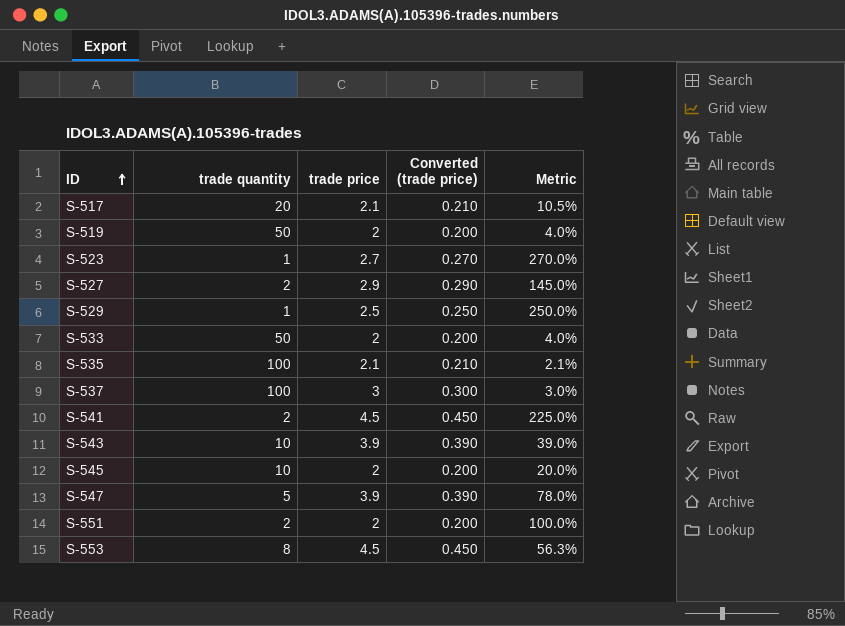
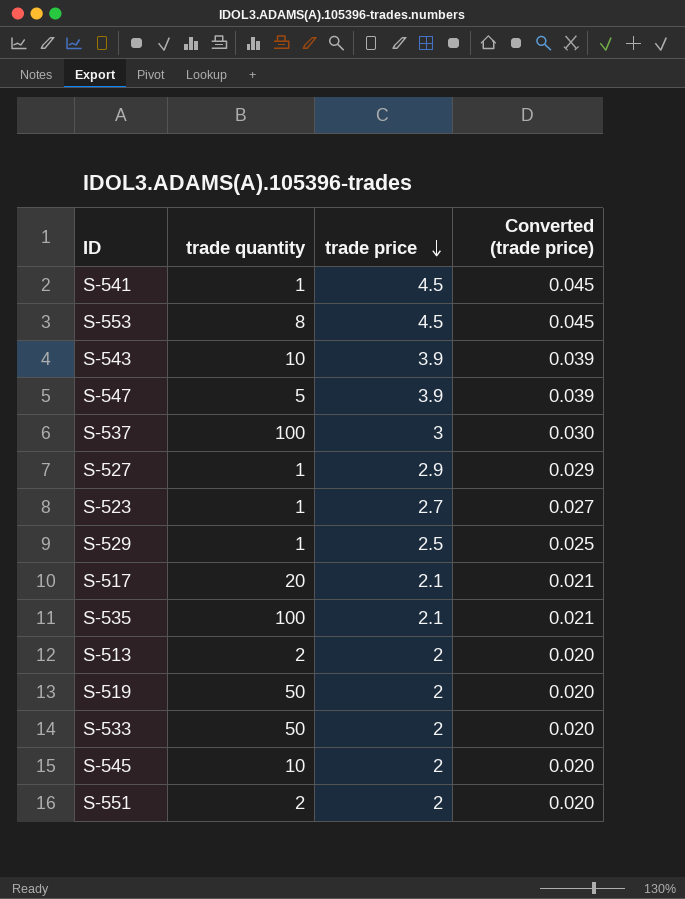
row order: ID ascending -> trade price descending
column Metric | formula: [trade price] / [trade quantity] -> none
column Converted (trade price) | formula: [trade price] * 0.1 -> [trade price] * 0.01
S-541 | trade quantity: 2 -> 1
S-527 | trade quantity: 2 -> 1
row S-513: none -> 2 | 2 | 0.020

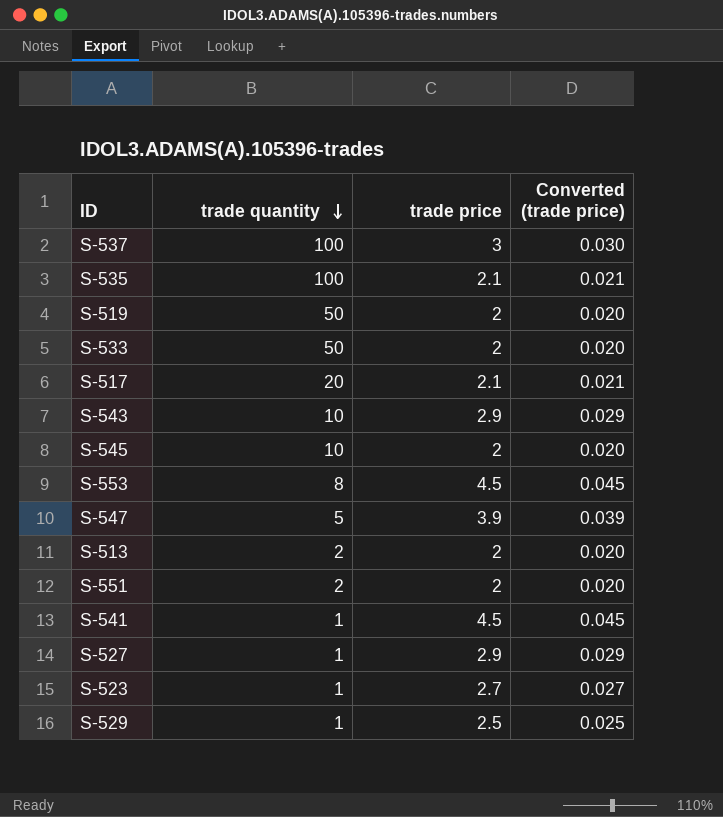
row order: trade price descending -> trade quantity descending
S-543 | trade price: 3.9 -> 2.9
S-543 | Converted (trade price): 0.039 -> 0.029

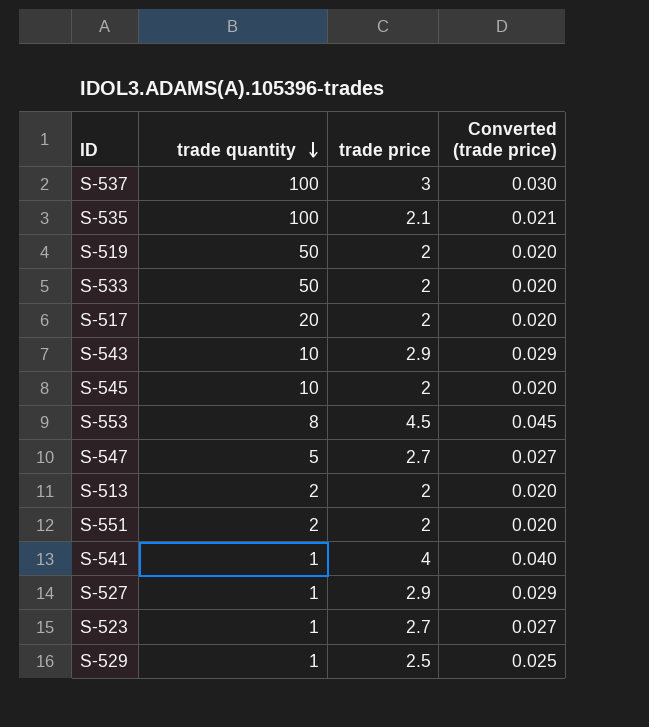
S-517 | trade price: 2.1 -> 2
S-517 | Converted (trade price): 0.021 -> 0.020
S-547 | trade price: 3.9 -> 2.7
S-547 | Converted (trade price): 0.039 -> 0.027
S-541 | trade price: 4.5 -> 4
S-541 | Converted (trade price): 0.045 -> 0.040

